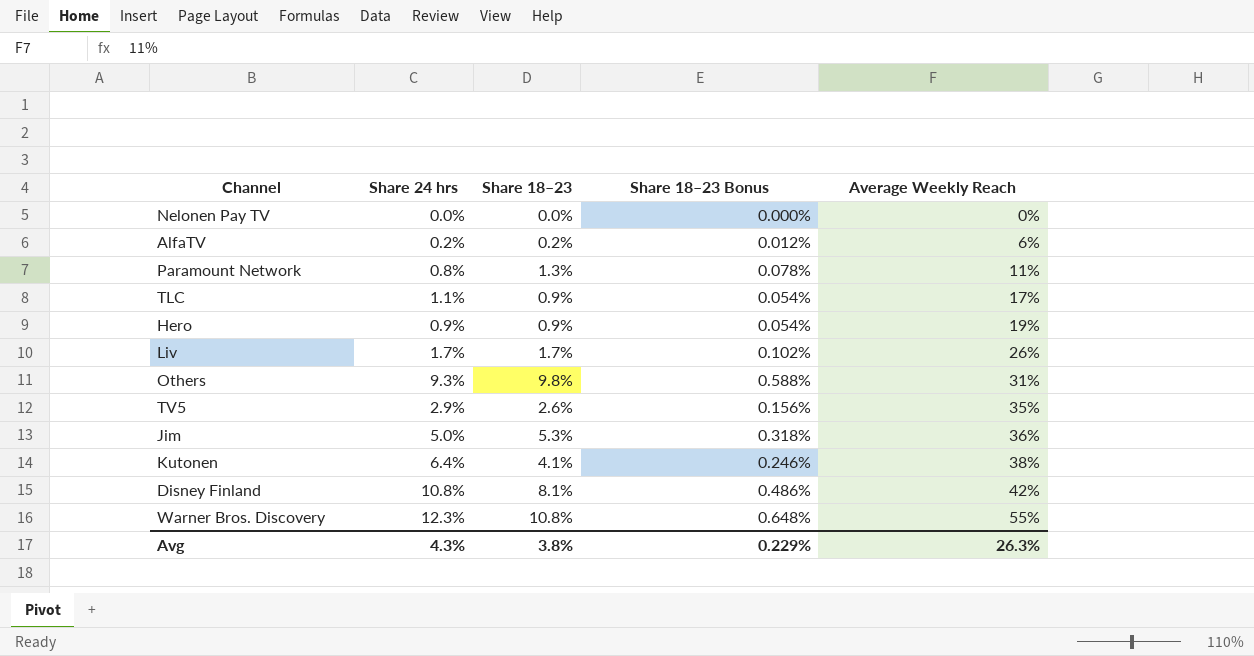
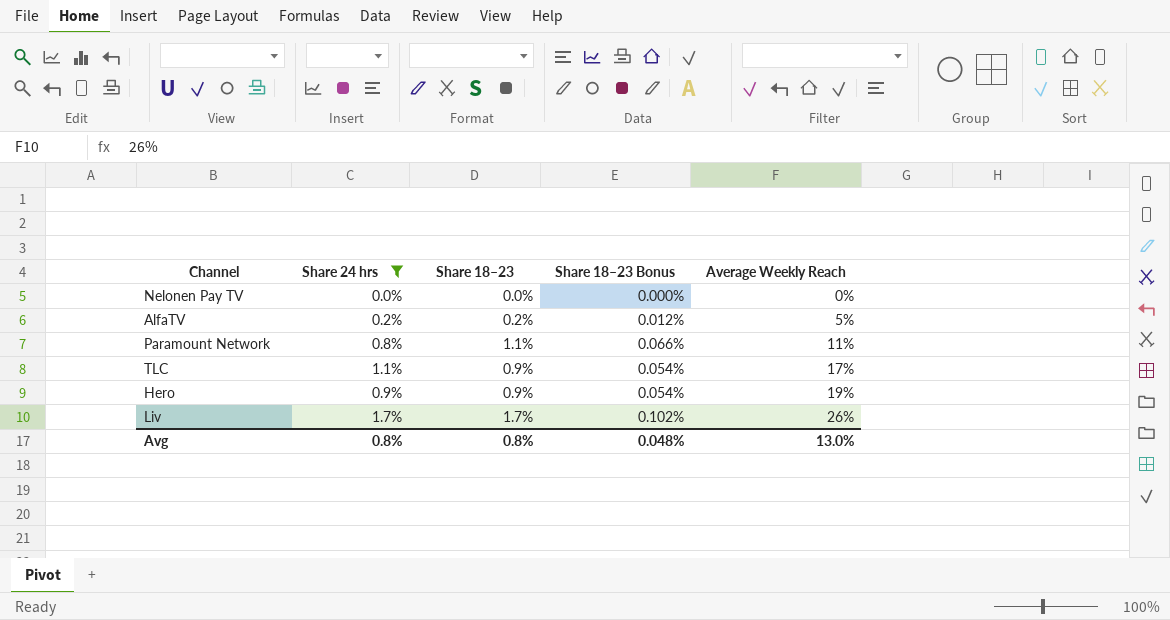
filter: none -> Share 24 hrs <= 1.7%
AlfaTV | Average Weekly Reach: 6% -> 5%
Paramount Network | Share 18–23: 1.3% -> 1.1%
Paramount Network | Share 18–23 Bonus: 0.078% -> 0.066%
Avg | Share 24 hrs: 4.3% -> 0.8%
Avg | Share 18–23: 3.8% -> 0.8%
Avg | Share 18–23 Bonus: 0.229% -> 0.048%
Avg | Average Weekly Reach: 26.3% -> 13.0%

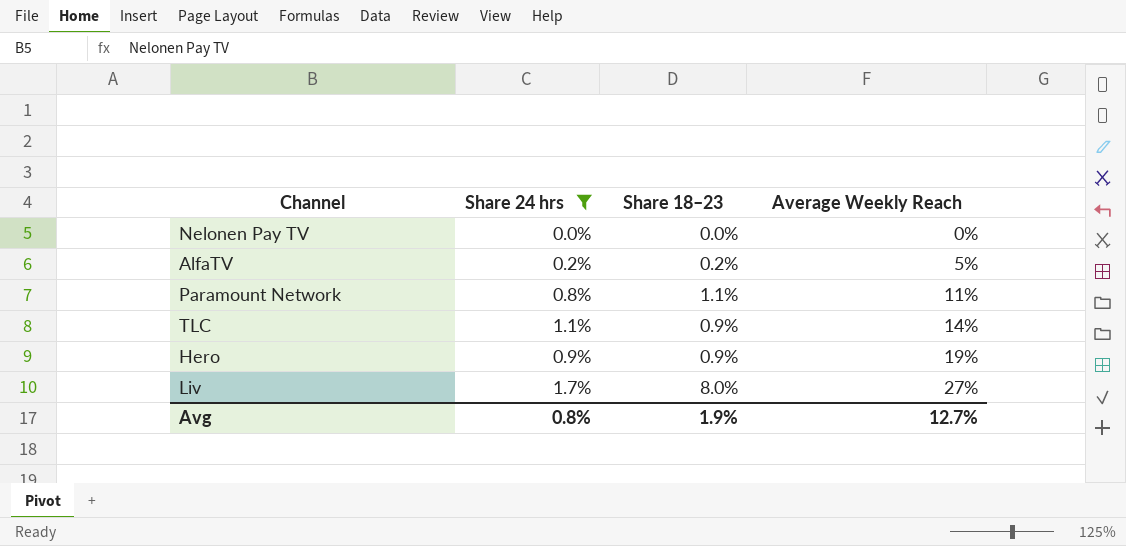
column Share 18–23 Bonus | formula: [Share 18–23] * 0.06 -> none
TLC | Average Weekly Reach: 17% -> 14%
Liv | Share 18–23: 1.7% -> 8.0%
Liv | Average Weekly Reach: 26% -> 27%
Avg | Share 18–23: 0.8% -> 1.9%
Avg | Average Weekly Reach: 13.0% -> 12.7%

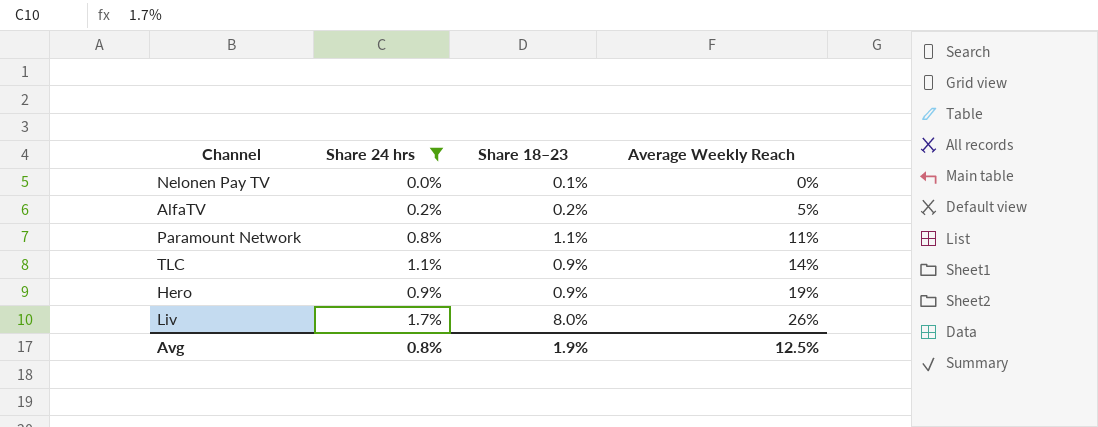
Nelonen Pay TV | Share 18–23: 0.0% -> 0.1%
Liv | Average Weekly Reach: 27% -> 26%
Avg | Average Weekly Reach: 12.7% -> 12.5%

